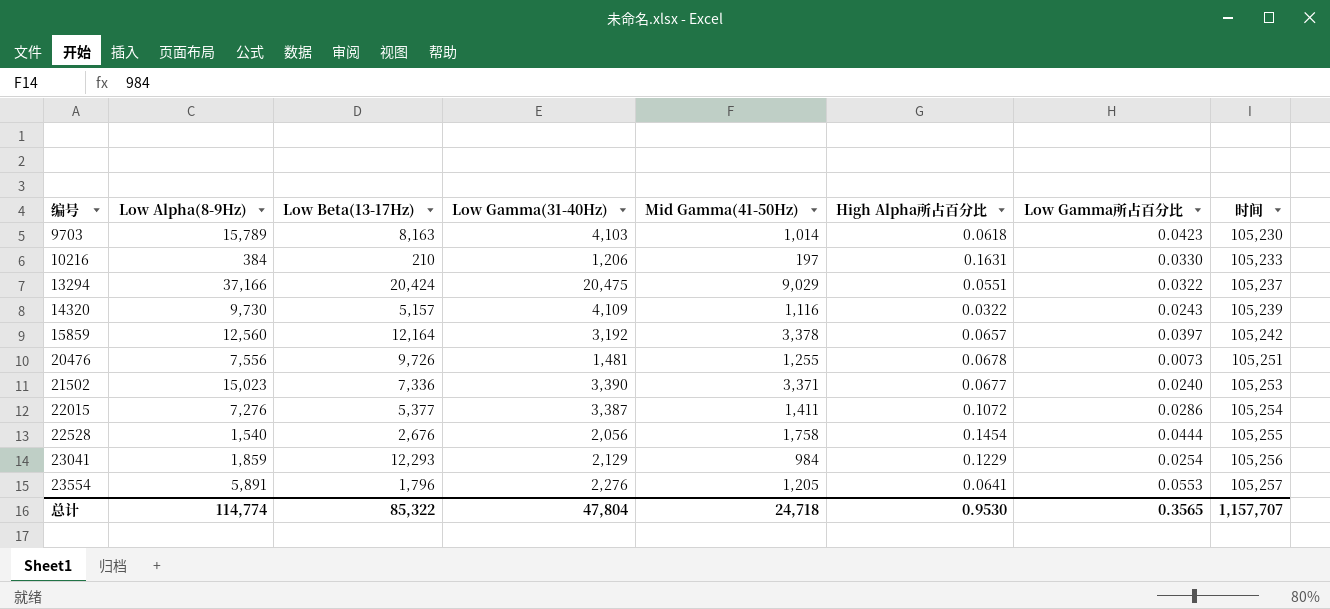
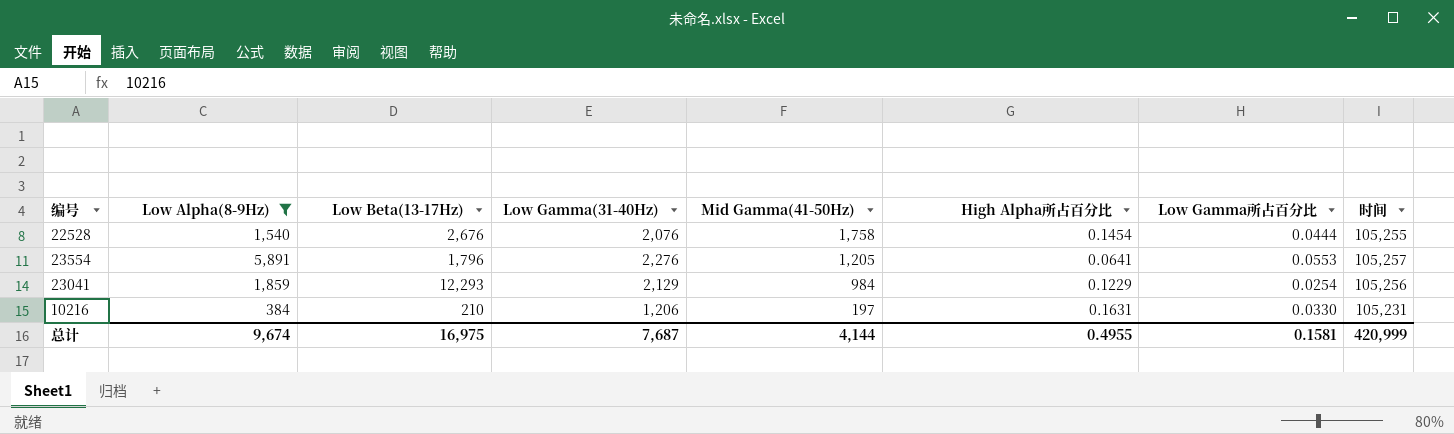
filter: none -> Low Alpha(8-9Hz) <= 5,891
row order: 编号 ascending -> Mid Gamma(41-50Hz) descending
22528 | Low Gamma(31-40Hz): 2,056 -> 2,076
10216 | 时间: 105,233 -> 105,231
总计 | Low Alpha(8-9Hz): 114,774 -> 9,674
总计 | Low Beta(13-17Hz): 85,322 -> 16,975
总计 | Low Gamma(31-40Hz): 47,804 -> 7,687
总计 | Mid Gamma(41-50Hz): 24,718 -> 4,144
总计 | High Alpha所占百分比: 0.9530 -> 0.4955
总计 | Low Gamma所占百分比: 0.3565 -> 0.1581
总计 | 时间: 1,157,707 -> 420,999

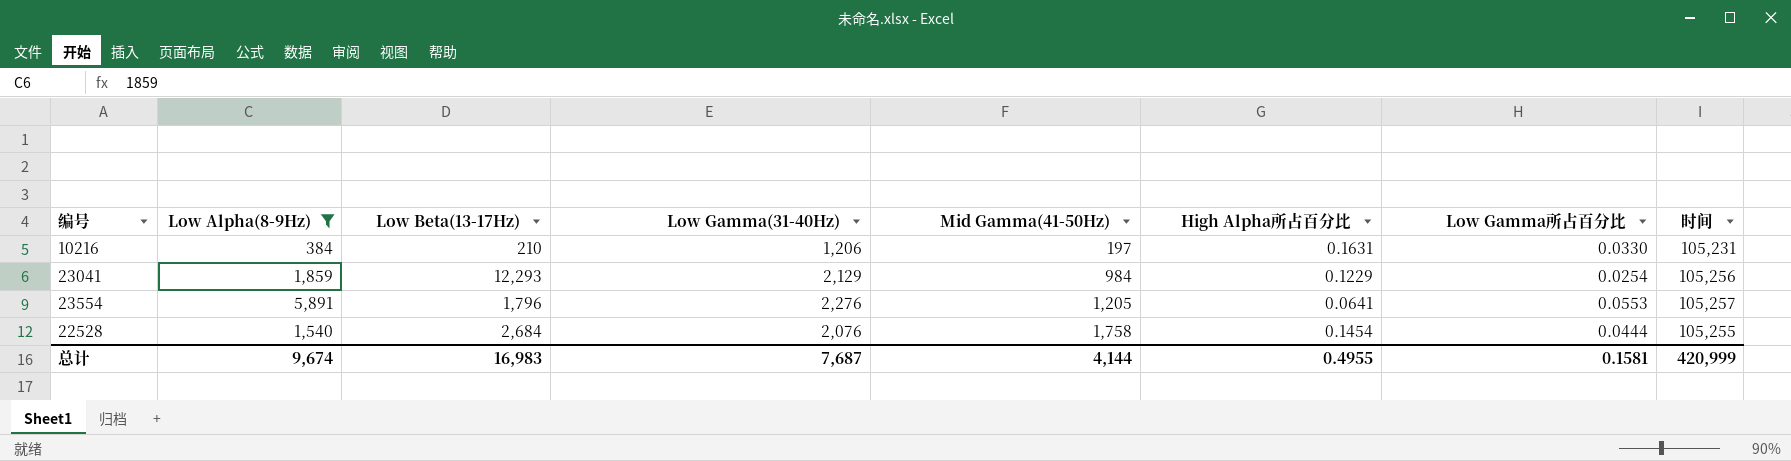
row order: Mid Gamma(41-50Hz) descending -> Mid Gamma(41-50Hz) ascending
22528 | Low Beta(13-17Hz): 2,676 -> 2,684
总计 | Low Beta(13-17Hz): 16,975 -> 16,983

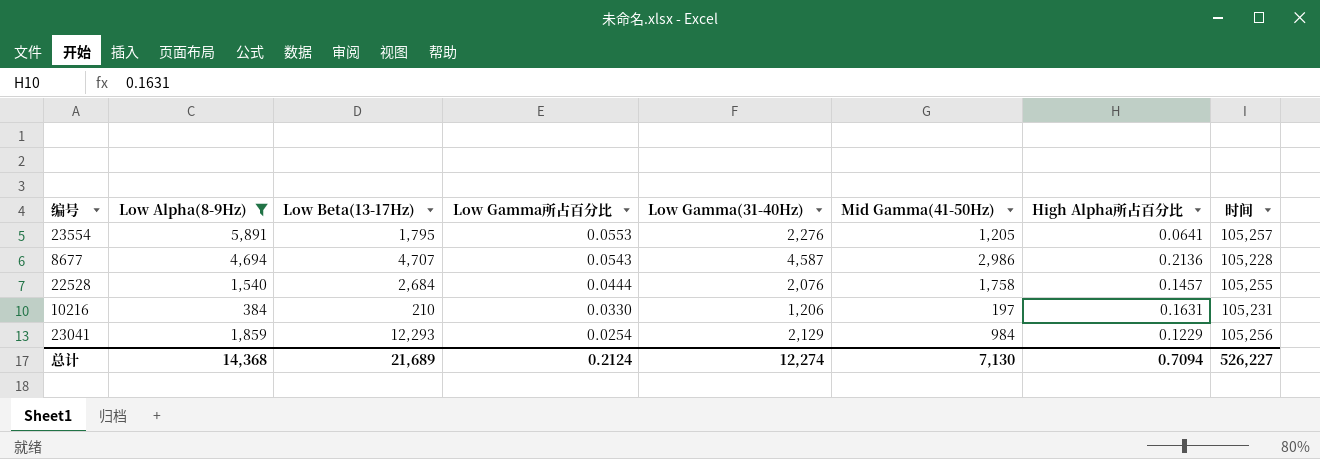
row order: Mid Gamma(41-50Hz) ascending -> Low Gamma所占百分比 descending
column Low Gamma所占百分比 | position: 7 -> 4
23554 | Low Beta(13-17Hz): 1,796 -> 1,795
row 8677: none -> 4,694 | 4,707 | 0.0543 | 4,587 | 2,986 | 0.2136 | 105,228
22528 | High Alpha所占百分比: 0.1454 -> 0.1457
总计 | Low Alpha(8-9Hz): 9,674 -> 14,368
总计 | Low Beta(13-17Hz): 16,983 -> 21,689
总计 | Low Gamma所占百分比: 0.1581 -> 0.2124
总计 | Low Gamma(31-40Hz): 7,687 -> 12,274
总计 | Mid Gamma(41-50Hz): 4,144 -> 7,130
总计 | High Alpha所占百分比: 0.4955 -> 0.7094
总计 | 时间: 420,999 -> 526,227

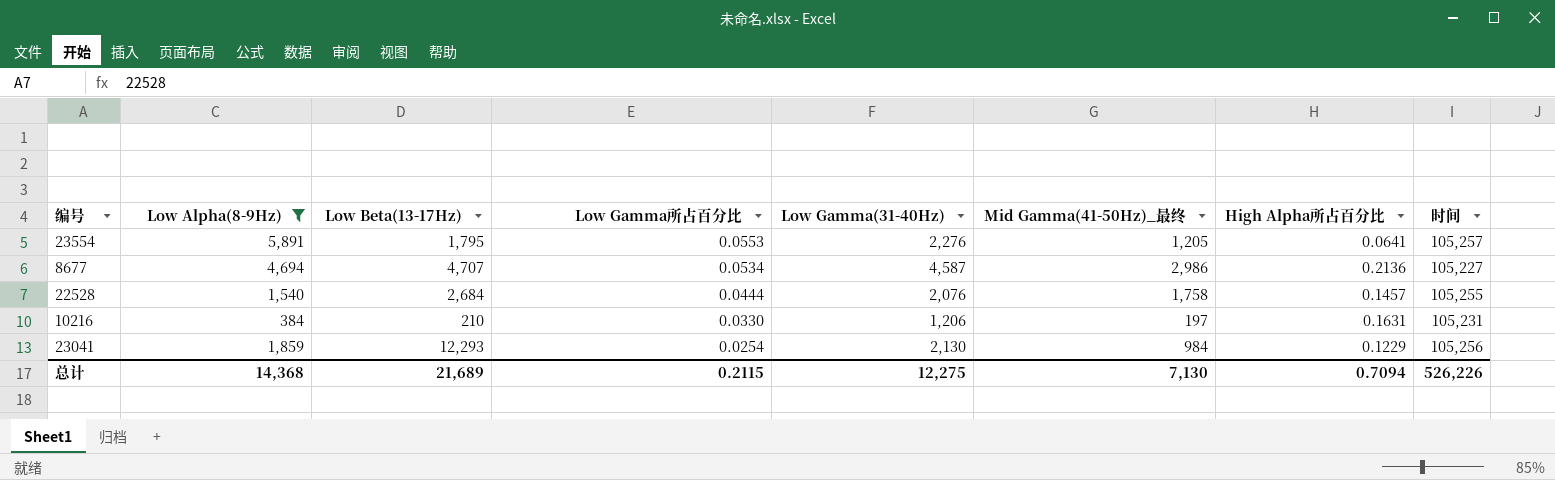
column name: Mid Gamma(41-50Hz) -> Mid Gamma(41-50Hz)_最终
8677 | Low Gamma所占百分比: 0.0543 -> 0.0534
8677 | 时间: 105,228 -> 105,227
23041 | Low Gamma(31-40Hz): 2,129 -> 2,130
总计 | Low Gamma所占百分比: 0.2124 -> 0.2115
总计 | Low Gamma(31-40Hz): 12,274 -> 12,275
总计 | 时间: 526,227 -> 526,226

